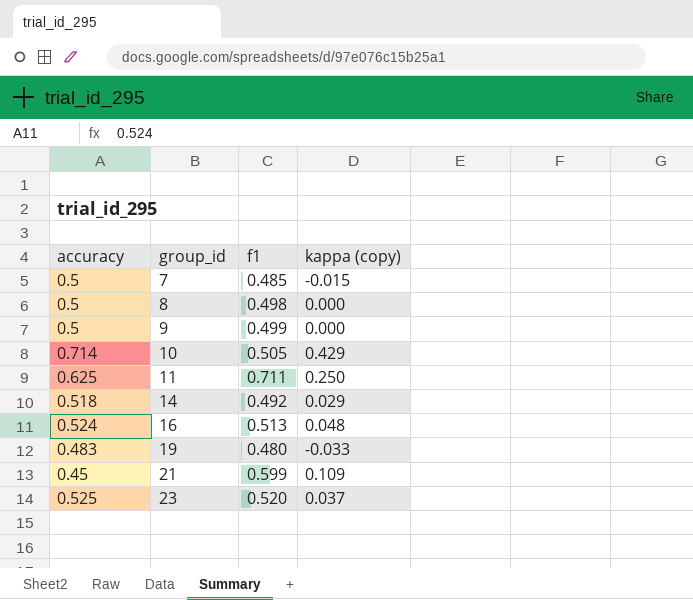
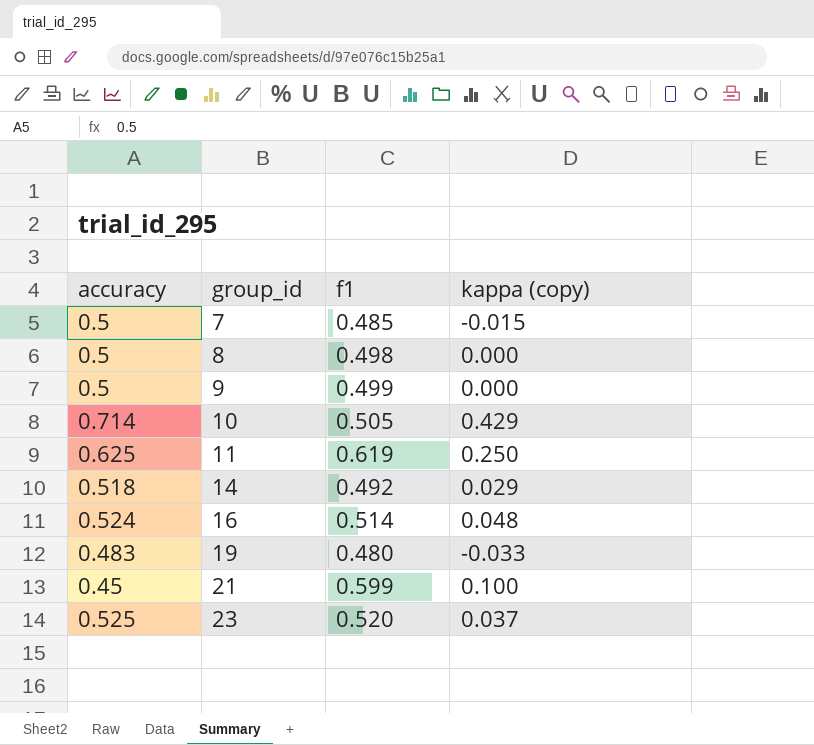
11 | f1: 0.711 -> 0.619
16 | f1: 0.513 -> 0.514
21 | kappa (copy): 0.109 -> 0.100

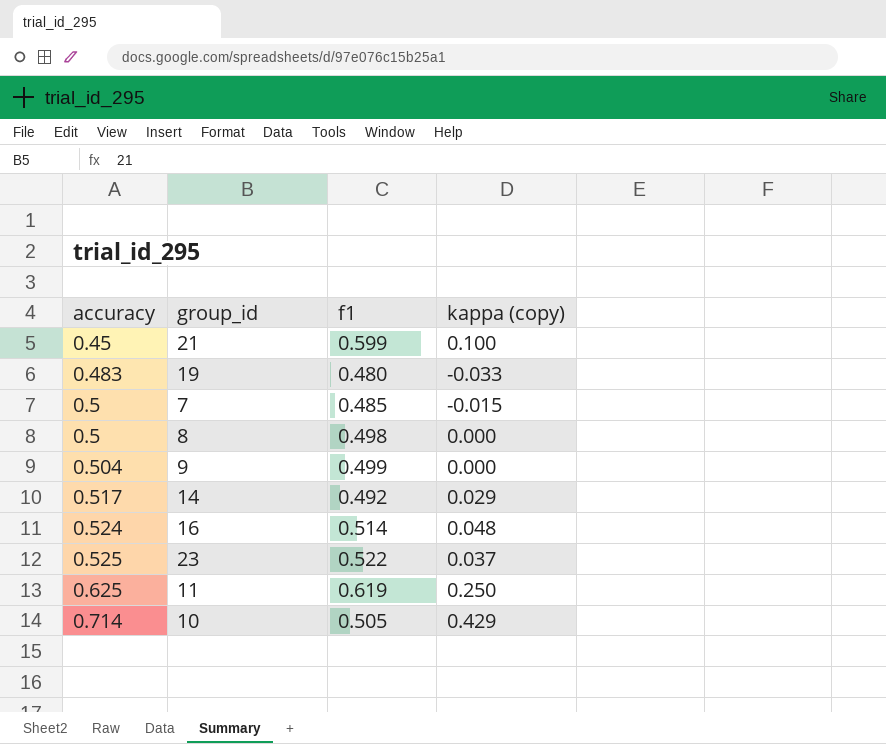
row order: group_id ascending -> accuracy ascending
9 | accuracy: 0.5 -> 0.504
14 | accuracy: 0.518 -> 0.517
23 | f1: 0.520 -> 0.522

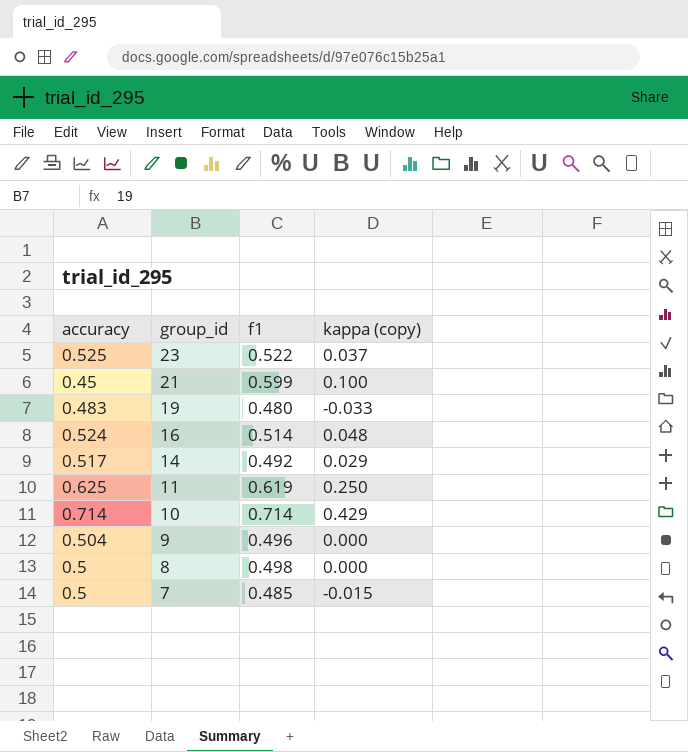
row order: accuracy ascending -> group_id descending
10 | f1: 0.505 -> 0.714
9 | f1: 0.499 -> 0.496

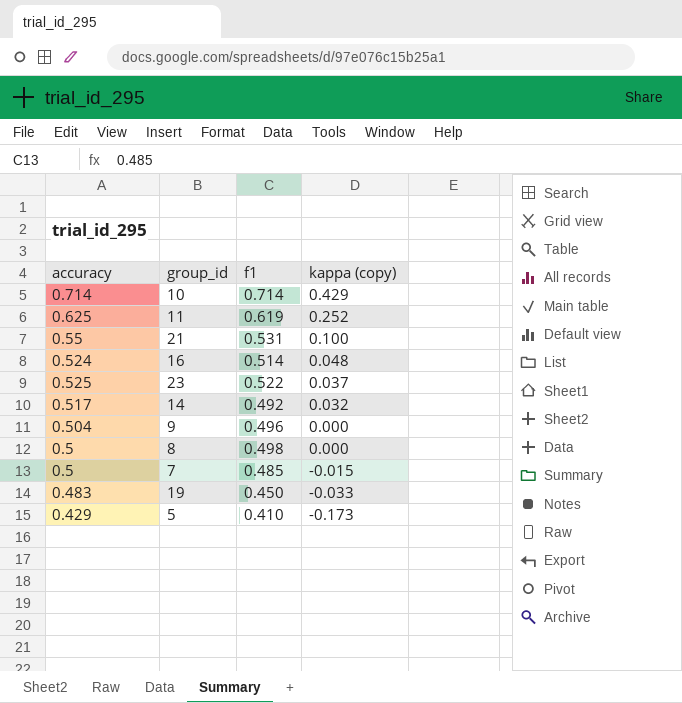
row order: group_id descending -> kappa (copy) descending
11 | kappa (copy): 0.250 -> 0.252
21 | accuracy: 0.45 -> 0.55
21 | f1: 0.599 -> 0.531
14 | kappa (copy): 0.029 -> 0.032
19 | f1: 0.480 -> 0.450
row 5: none -> 0.429 | 0.410 | -0.173

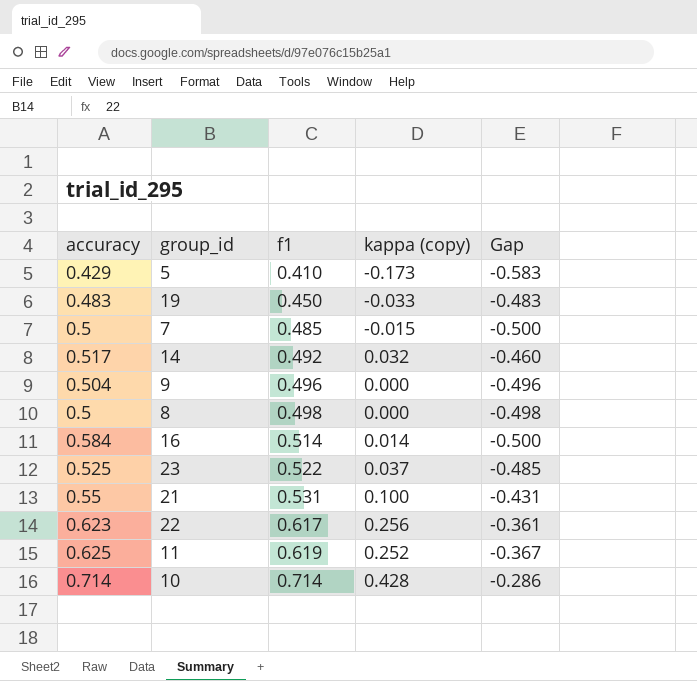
row order: kappa (copy) descending -> f1 ascending
column Gap | formula: none -> [kappa (copy)] - [f1]
16 | accuracy: 0.524 -> 0.584
16 | kappa (copy): 0.048 -> 0.014
row 22: none -> 0.623 | 0.617 | 0.256 | -0.361
10 | kappa (copy): 0.429 -> 0.428

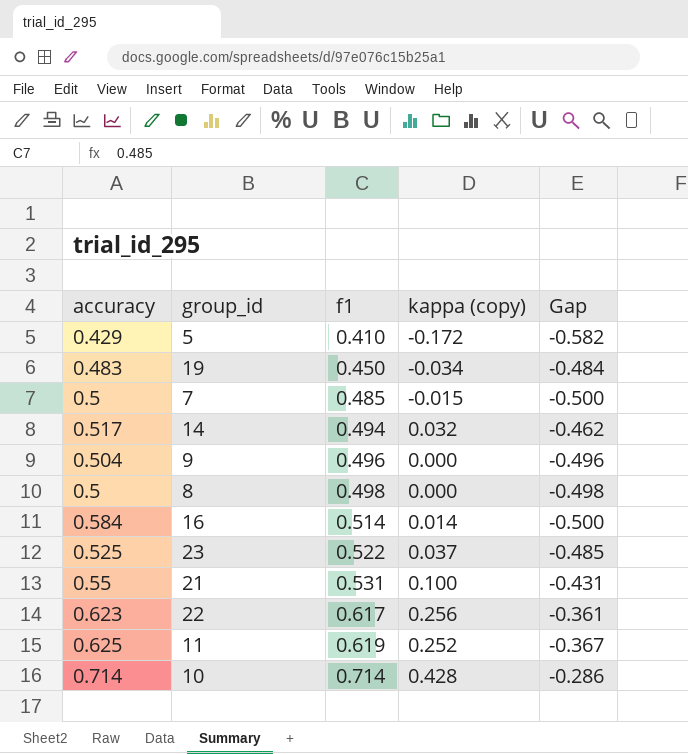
5 | kappa (copy): -0.173 -> -0.172
5 | Gap: -0.583 -> -0.582
19 | kappa (copy): -0.033 -> -0.034
19 | Gap: -0.483 -> -0.484
14 | f1: 0.492 -> 0.494
14 | Gap: -0.460 -> -0.462

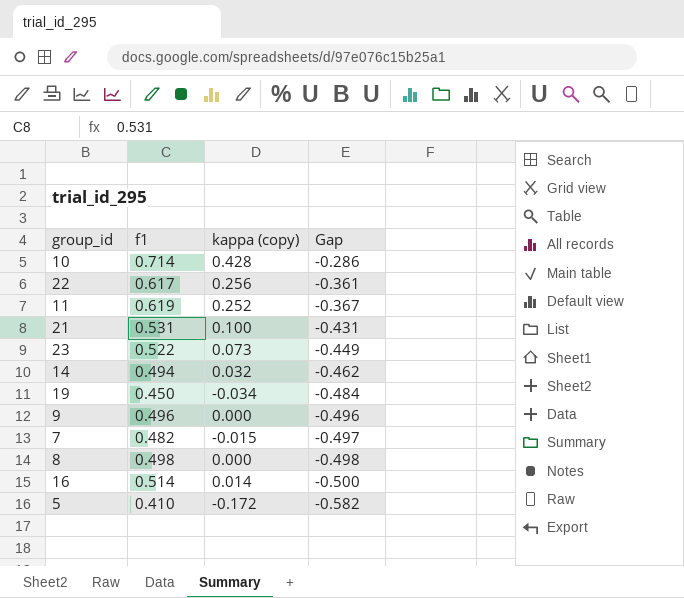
row order: f1 ascending -> Gap descending
column accuracy | position: 1 -> none
23 | kappa (copy): 0.037 -> 0.073
23 | Gap: -0.485 -> -0.449
7 | f1: 0.485 -> 0.482
7 | Gap: -0.500 -> -0.497

